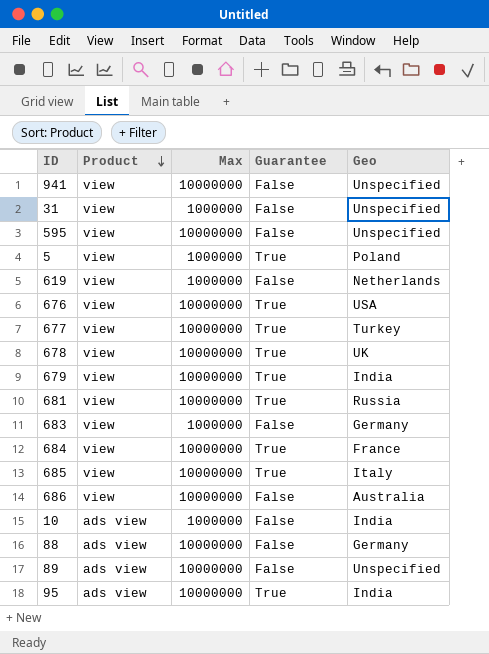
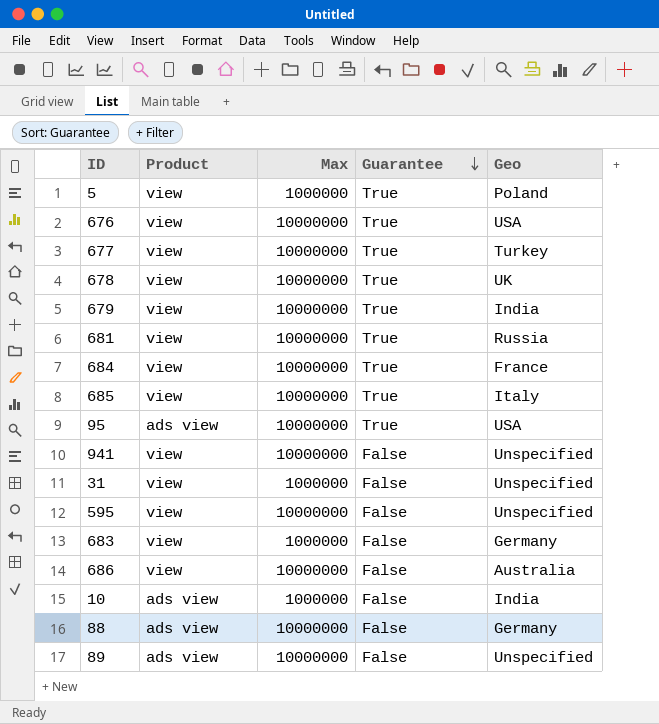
row order: Product descending -> Guarantee descending
row 619: view | 1000000 | False | Netherlands -> none
95 | Geo: India -> USA

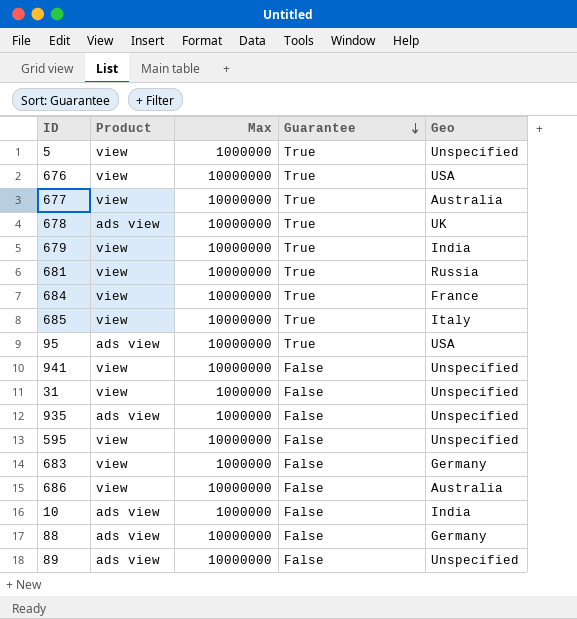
5 | Geo: Poland -> Unspecified
677 | Geo: Turkey -> Australia
678 | Product: view -> ads view
row 935: none -> ads view | 1000000 | False | Unspecified

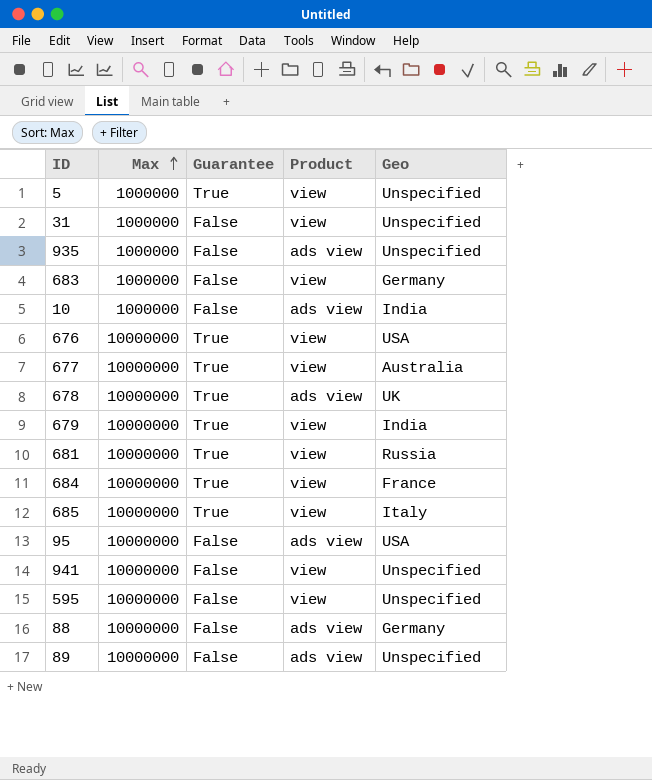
row order: Guarantee descending -> Max ascending
column Product | position: 2 -> 4
row 686: view | 10000000 | False | Australia -> none
95 | Guarantee: True -> False

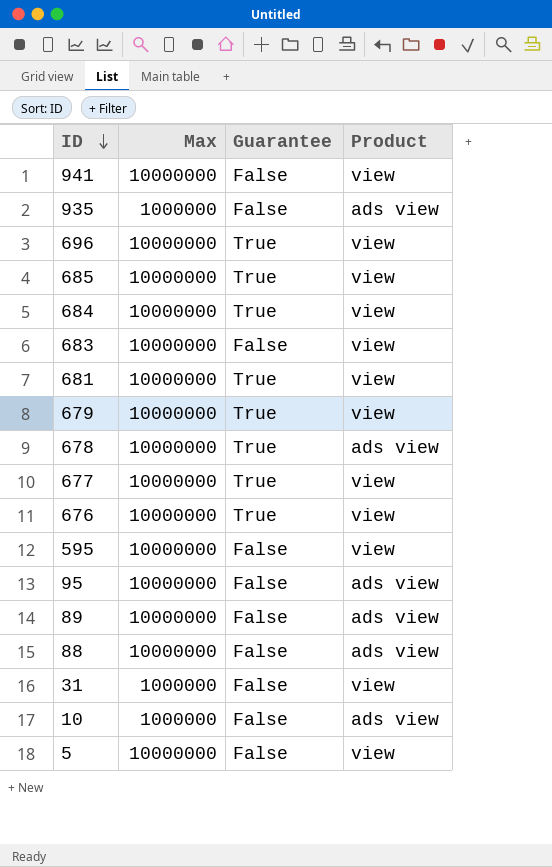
row order: Max ascending -> ID descending
column Geo | position: 5 -> none
row 696: none -> 10000000 | True | view
683 | Max: 1000000 -> 10000000
5 | Max: 1000000 -> 10000000
5 | Guarantee: True -> False

